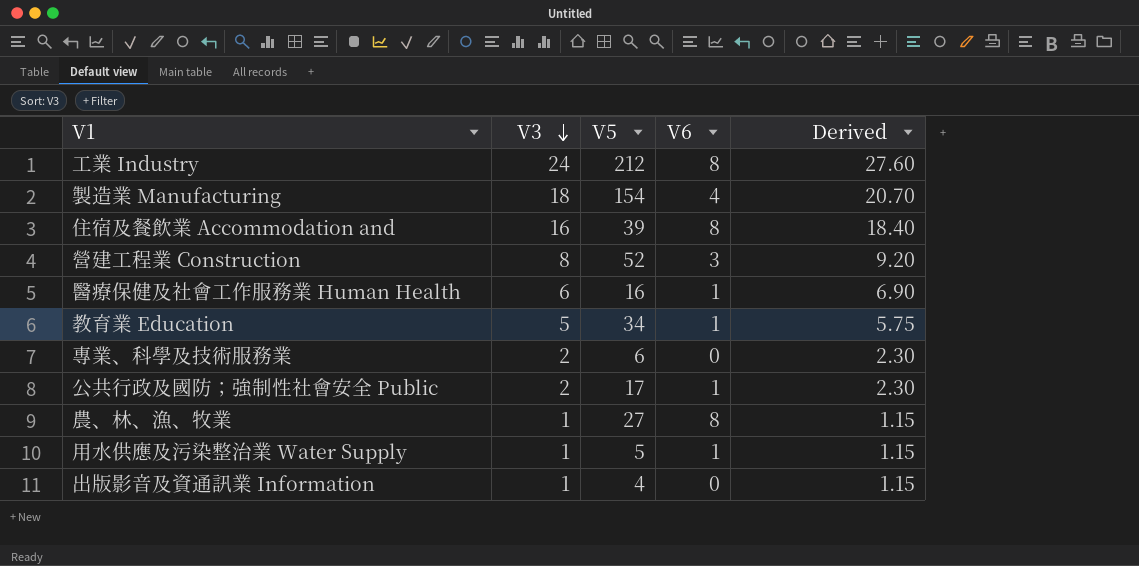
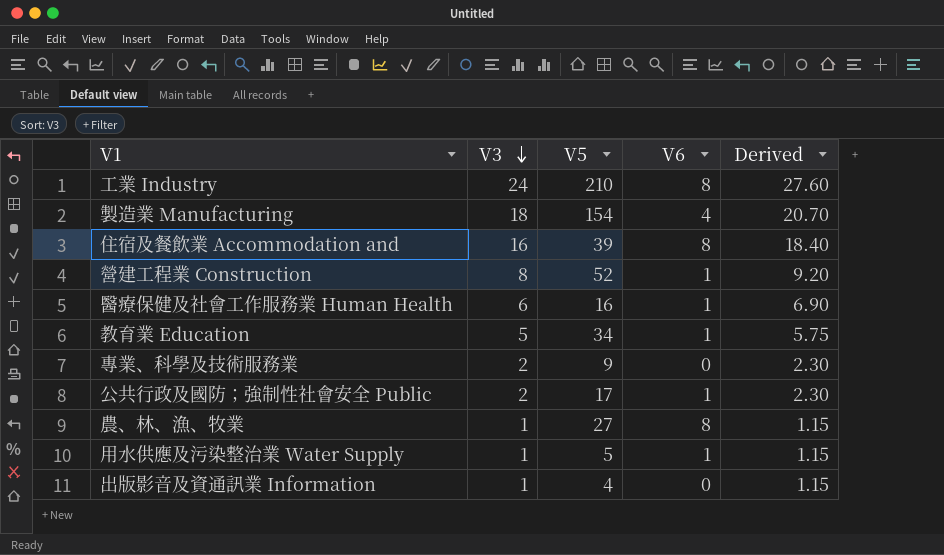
工業 Industry | V5: 212 -> 210
營建工程業 Construction | V6: 3 -> 1
專業、科學及技術服務業 | V5: 6 -> 9

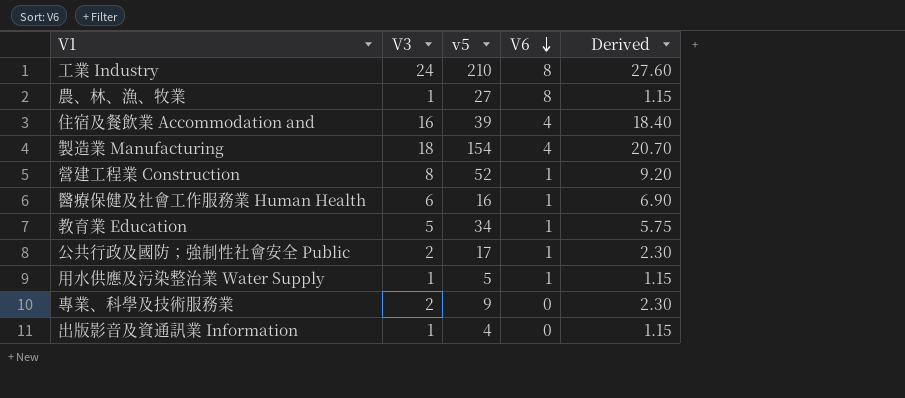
row order: V3 descending -> V6 descending
column name: V5 -> v5
住宿及餐飲業 Accommodation and | V6: 8 -> 4

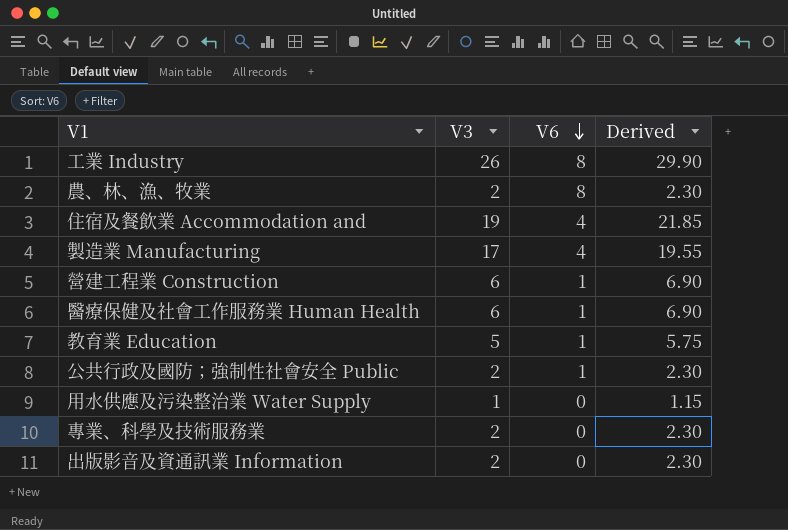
column v5 | position: 3 -> none
工業 Industry | V3: 24 -> 26
工業 Industry | Derived: 27.60 -> 29.90
農、林、漁、牧業 | V3: 1 -> 2
農、林、漁、牧業 | Derived: 1.15 -> 2.30
住宿及餐飲業 Accommodation and | V3: 16 -> 19
住宿及餐飲業 Accommodation and | Derived: 18.40 -> 21.85
製造業 Manufacturing | V3: 18 -> 17
製造業 Manufacturing | Derived: 20.70 -> 19.55
營建工程業 Construction | V3: 8 -> 6
營建工程業 Construction | Derived: 9.20 -> 6.90
用水供應及污染整治業 Water Supply | V6: 1 -> 0
出版影音及資通訊業 Information | V3: 1 -> 2
出版影音及資通訊業 Information | Derived: 1.15 -> 2.30

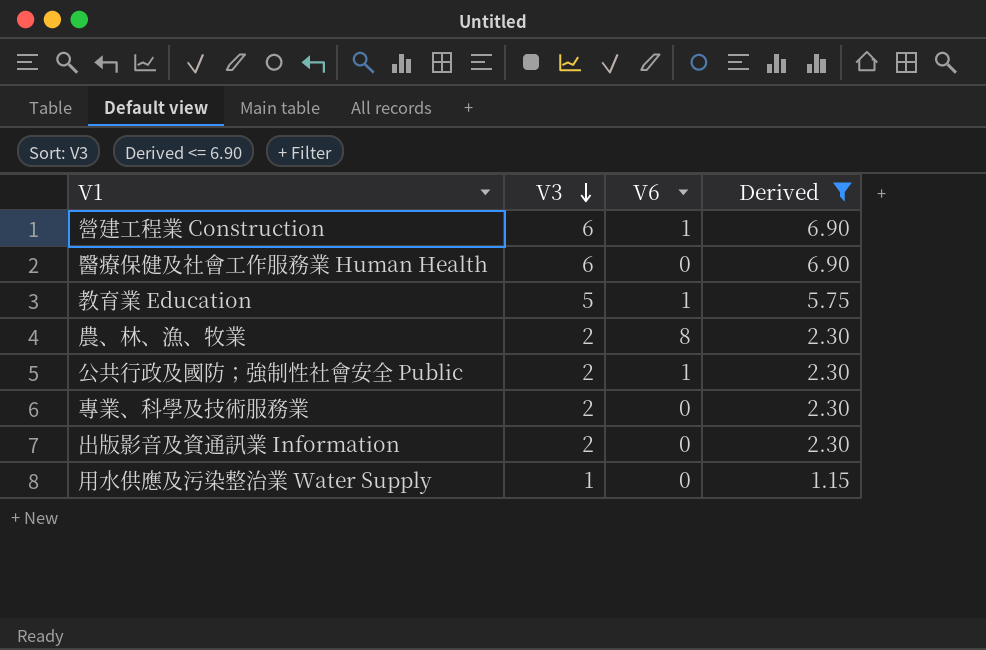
filter: none -> Derived <= 6.90
row order: V6 descending -> V3 descending
醫療保健及社會工作服務業 Human Health | V6: 1 -> 0

